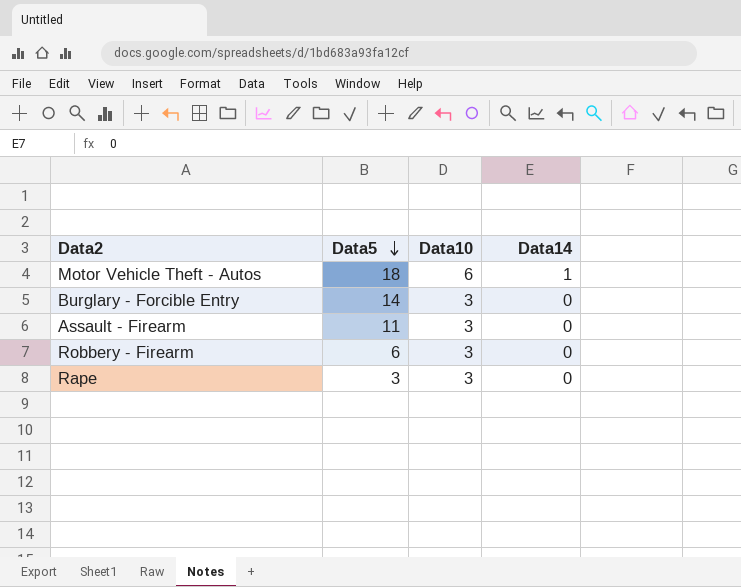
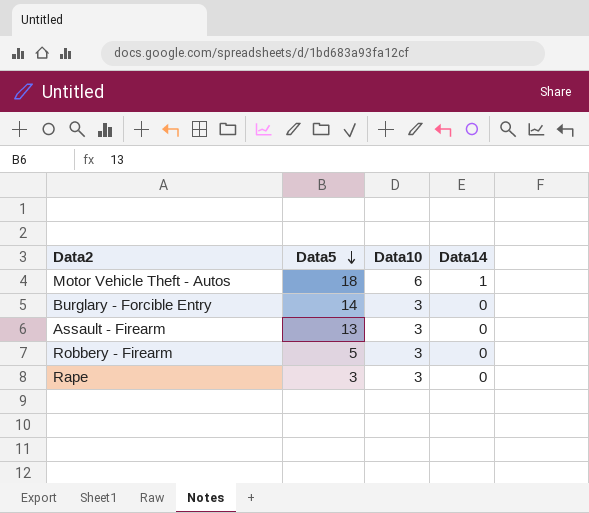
Assault - Firearm | Data5: 11 -> 13
Robbery - Firearm | Data5: 6 -> 5

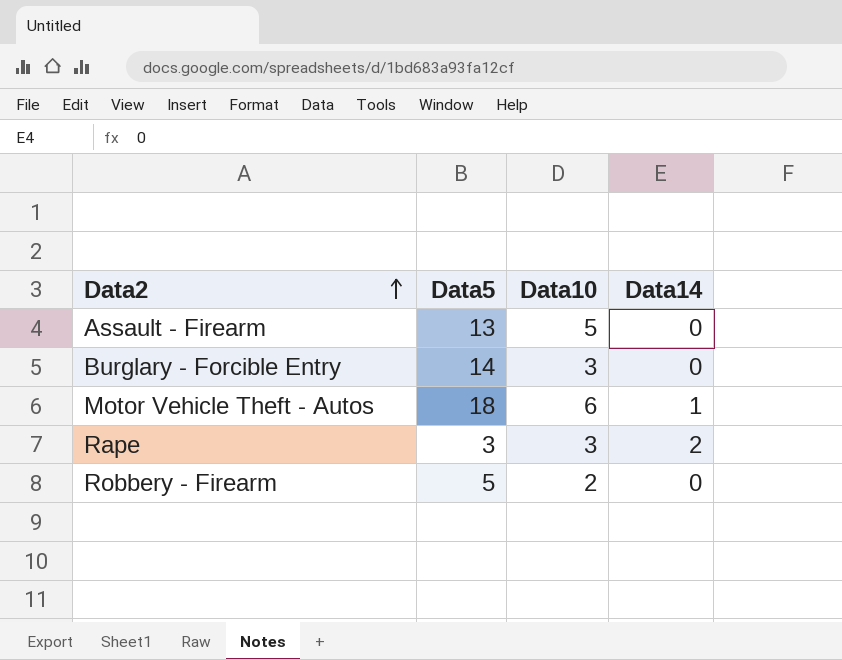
row order: Data5 descending -> Data2 ascending
Assault - Firearm | Data10: 3 -> 5
Rape | Data14: 0 -> 2
Robbery - Firearm | Data10: 3 -> 2

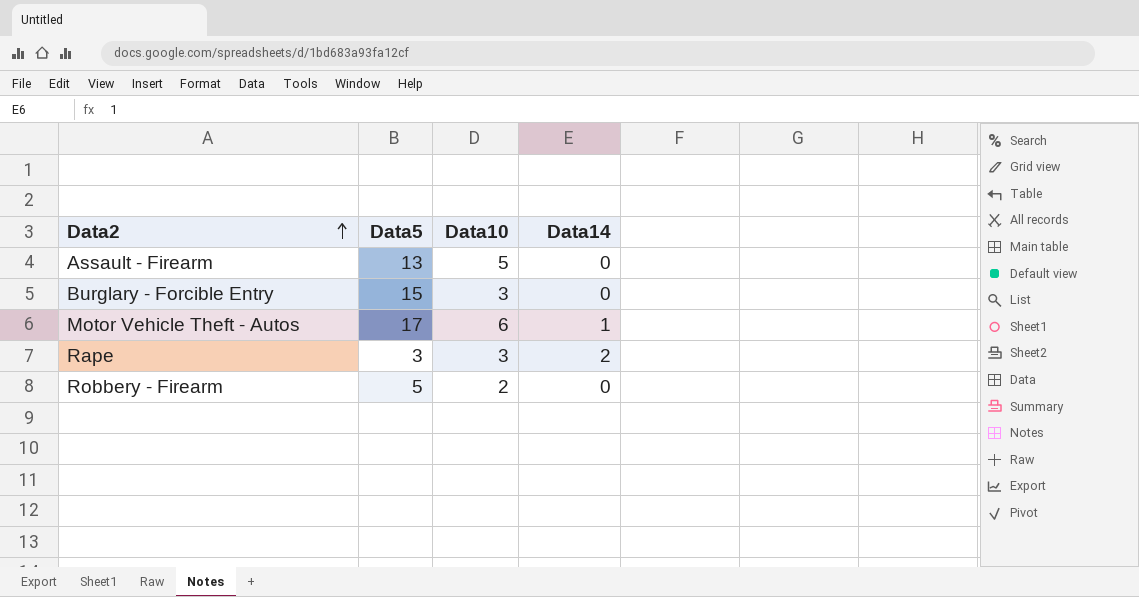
Burglary - Forcible Entry | Data5: 14 -> 15
Motor Vehicle Theft - Autos | Data5: 18 -> 17

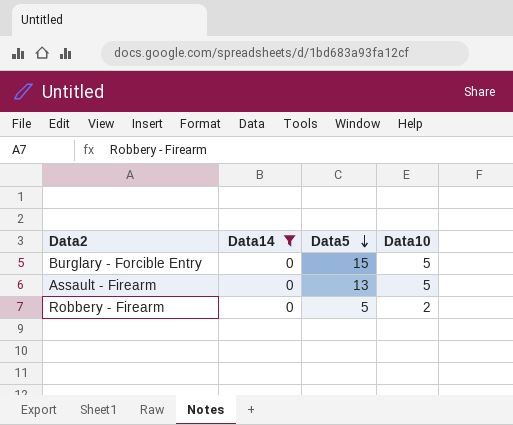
filter: none -> Data14 = 0
row order: Data2 ascending -> Data5 descending
column Data14 | position: 4 -> 2
Burglary - Forcible Entry | Data10: 3 -> 5

